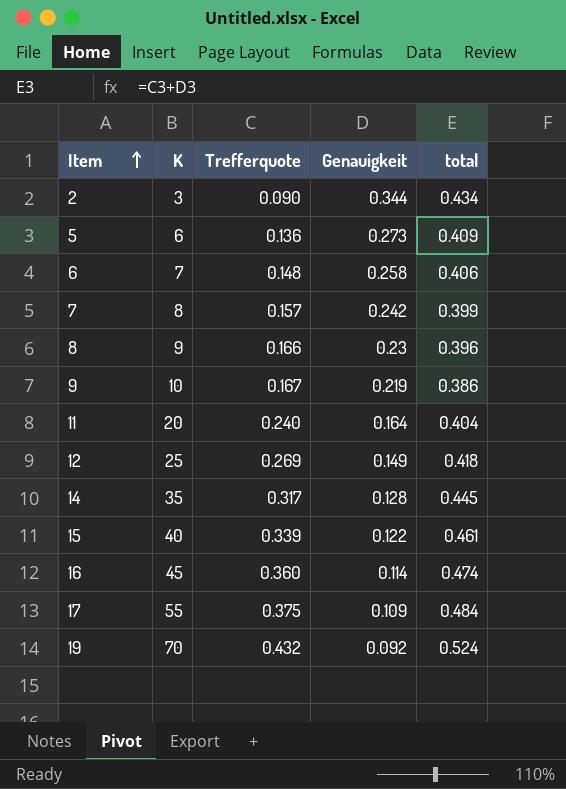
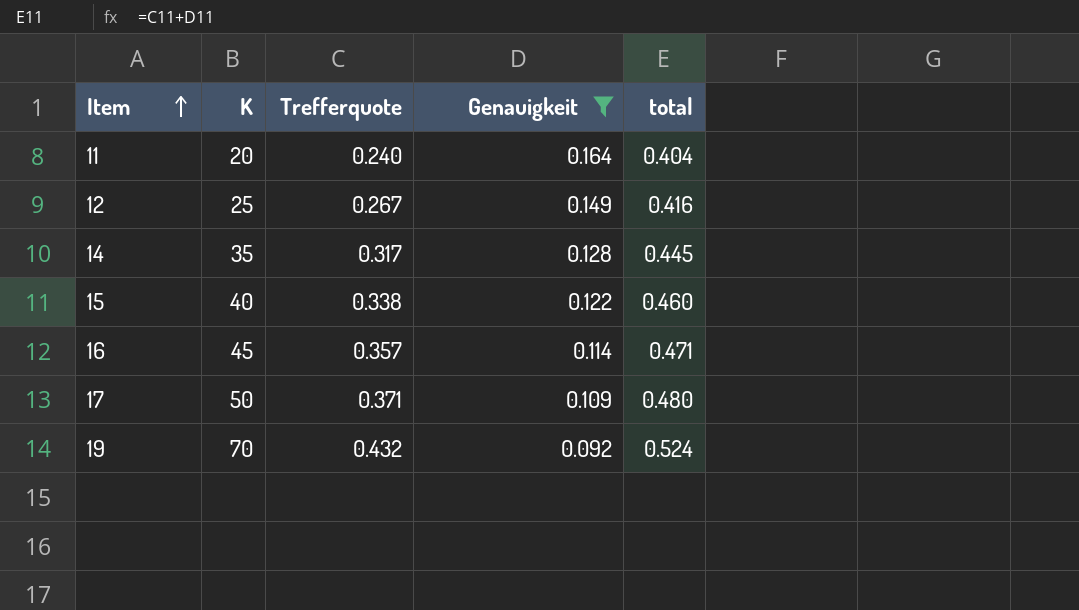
filter: none -> Genauigkeit <= 0.164
12 | Trefferquote: 0.269 -> 0.267
12 | total: 0.418 -> 0.416
15 | Trefferquote: 0.339 -> 0.338
15 | total: 0.461 -> 0.460
16 | Trefferquote: 0.360 -> 0.357
16 | total: 0.474 -> 0.471
17 | K: 55 -> 50
17 | Trefferquote: 0.375 -> 0.371
17 | total: 0.484 -> 0.480

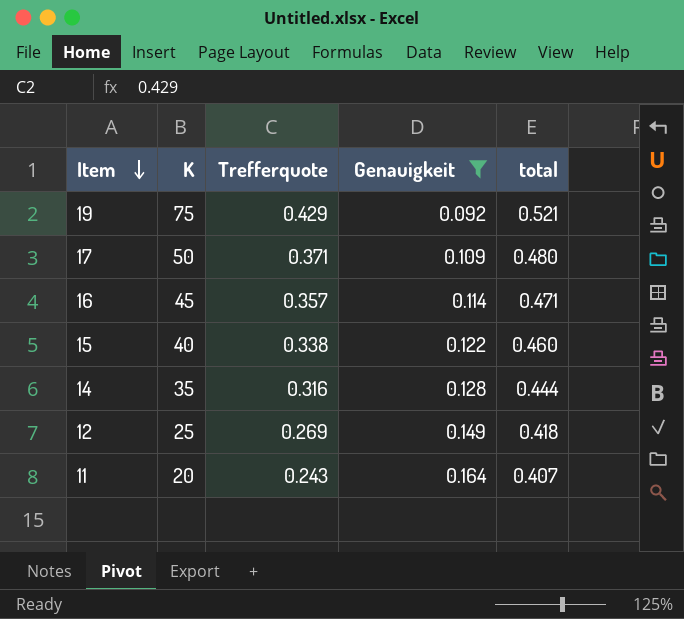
row order: Item ascending -> Item descending
19 | K: 70 -> 75
19 | Trefferquote: 0.432 -> 0.429
19 | total: 0.524 -> 0.521
14 | Trefferquote: 0.317 -> 0.316
14 | total: 0.445 -> 0.444
12 | Trefferquote: 0.267 -> 0.269
12 | total: 0.416 -> 0.418
11 | Trefferquote: 0.240 -> 0.243
11 | total: 0.404 -> 0.407

